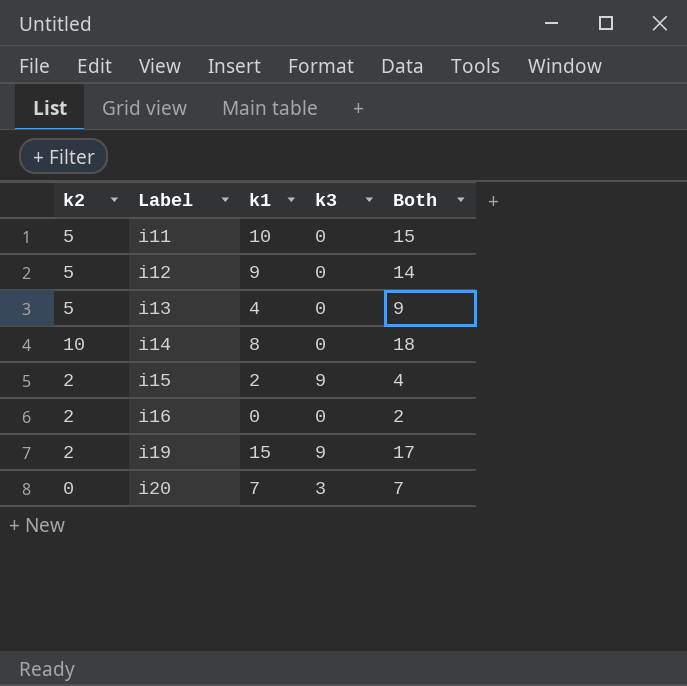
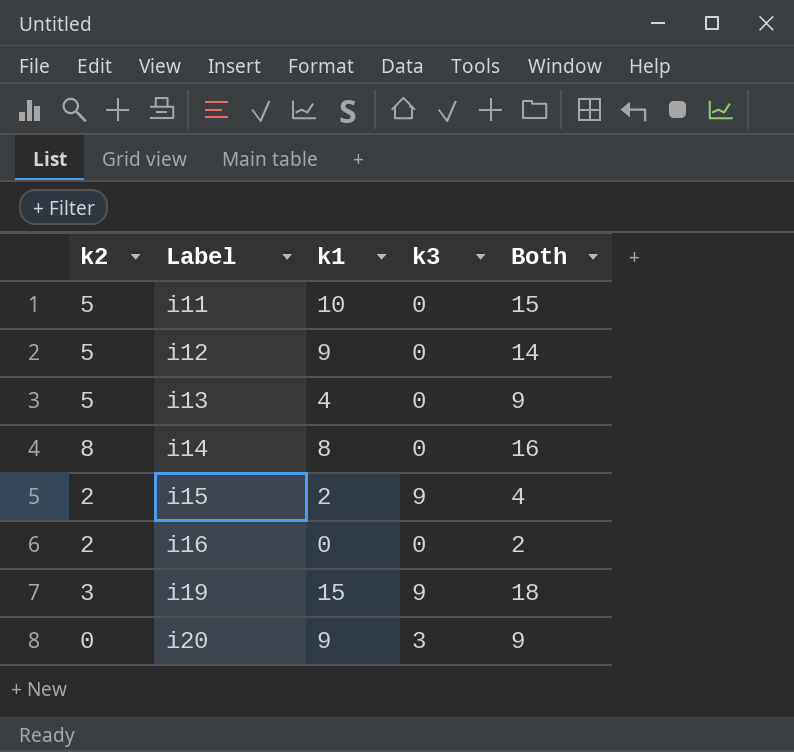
i14 | k2: 10 -> 8
i14 | Both: 18 -> 16
i19 | k2: 2 -> 3
i19 | Both: 17 -> 18
i20 | k1: 7 -> 9
i20 | Both: 7 -> 9

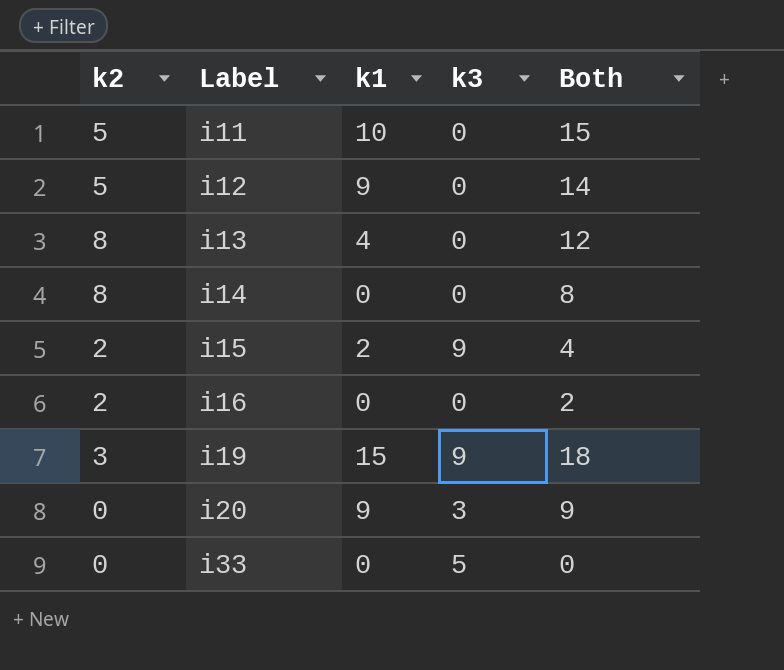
i13 | k2: 5 -> 8
i13 | Both: 9 -> 12
i14 | k1: 8 -> 0
i14 | Both: 16 -> 8
row i33: none -> 0 | 0 | 5 | 0

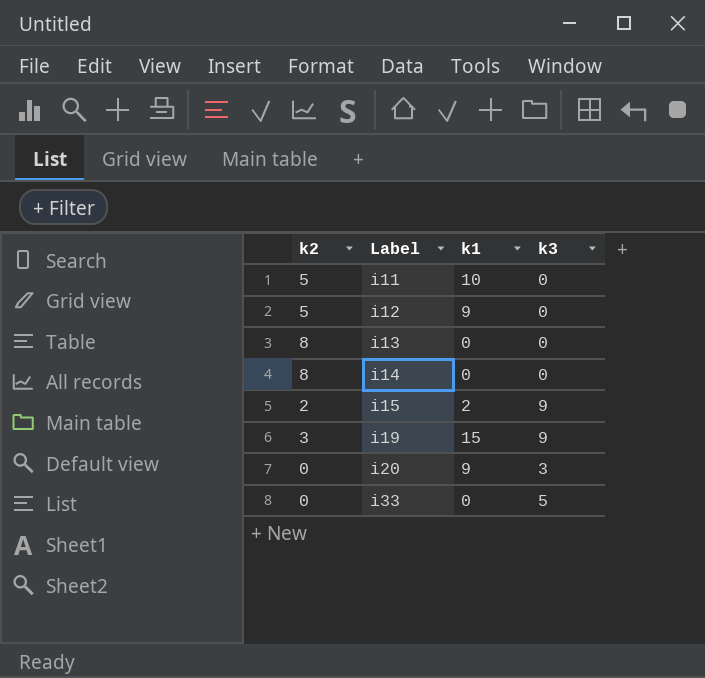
column Both | formula: [k2] + [k1] -> none
row i16: 2 | 0 | 0 | 2 -> none
i13 | k1: 4 -> 0

